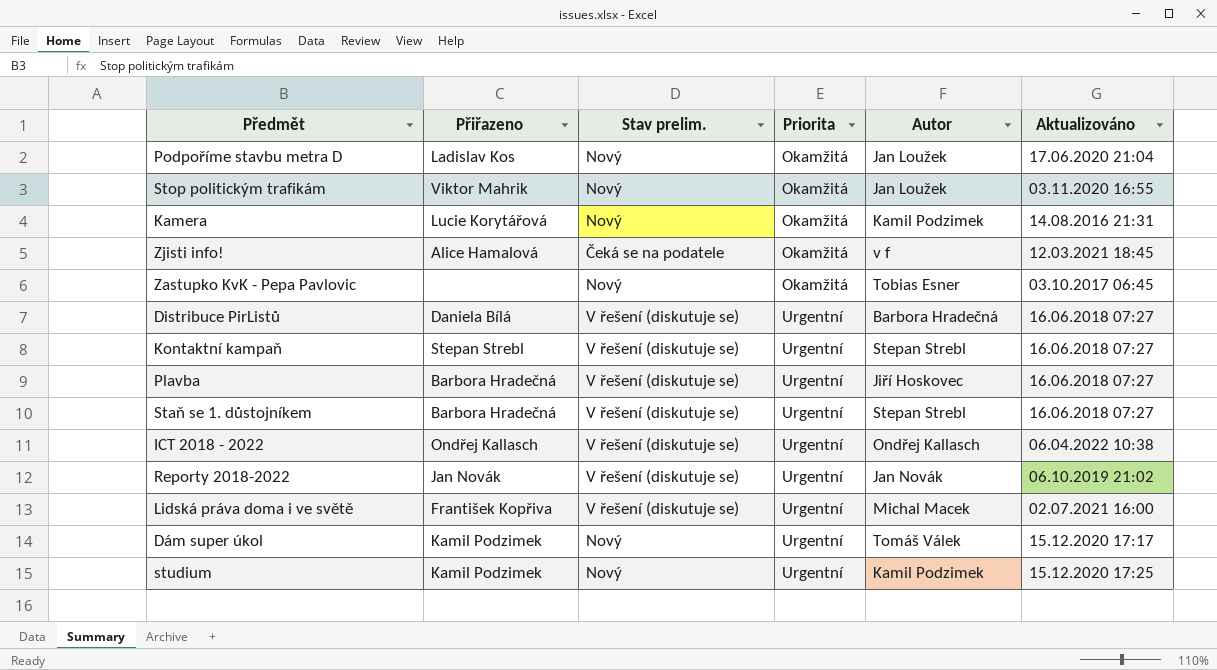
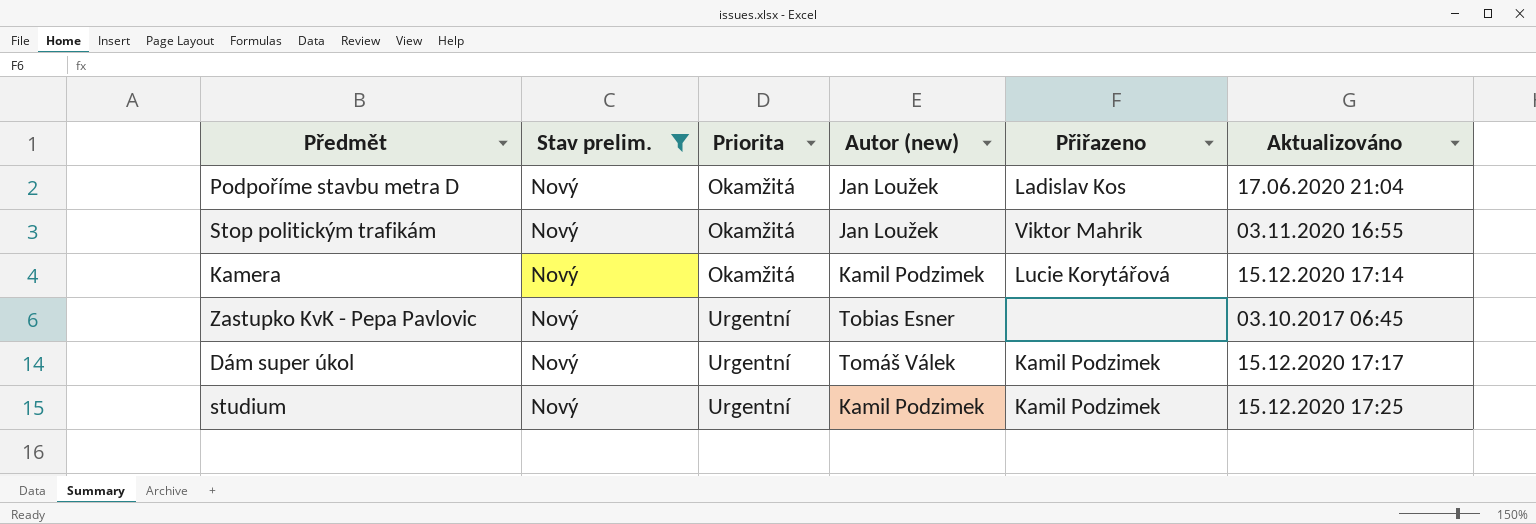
filter: none -> Stav prelim. = Nový
column name: Autor -> Autor (new)
column Přiřazeno | position: 2 -> 5
Kamera | Aktualizováno: 14.08.2016 21:31 -> 15.12.2020 17:14
Zastupko KvK - Pepa Pavlovic | Priorita: Okamžitá -> Urgentní

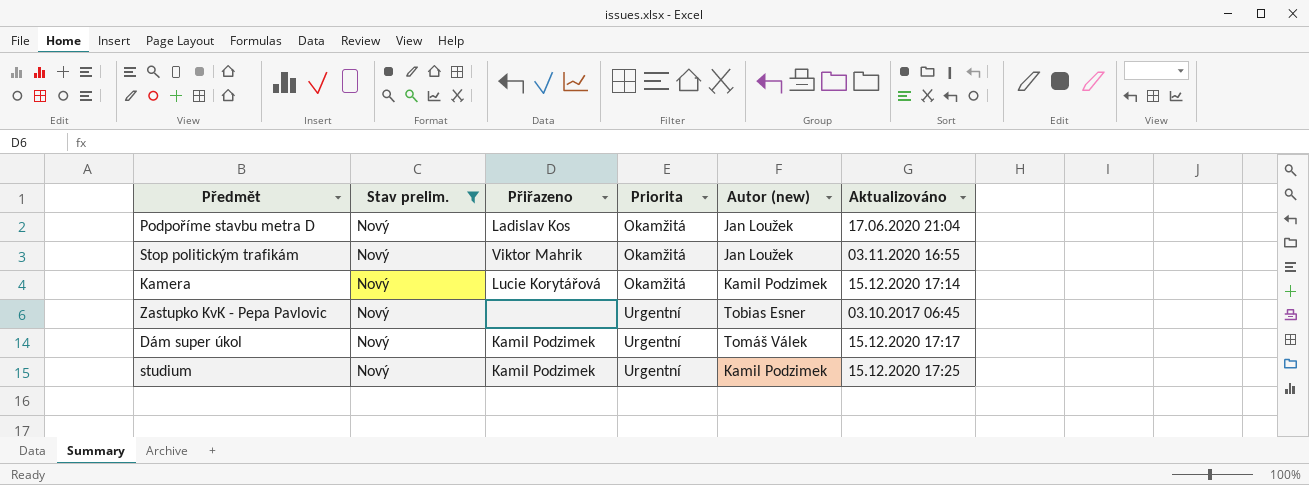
column Přiřazeno | position: 5 -> 3

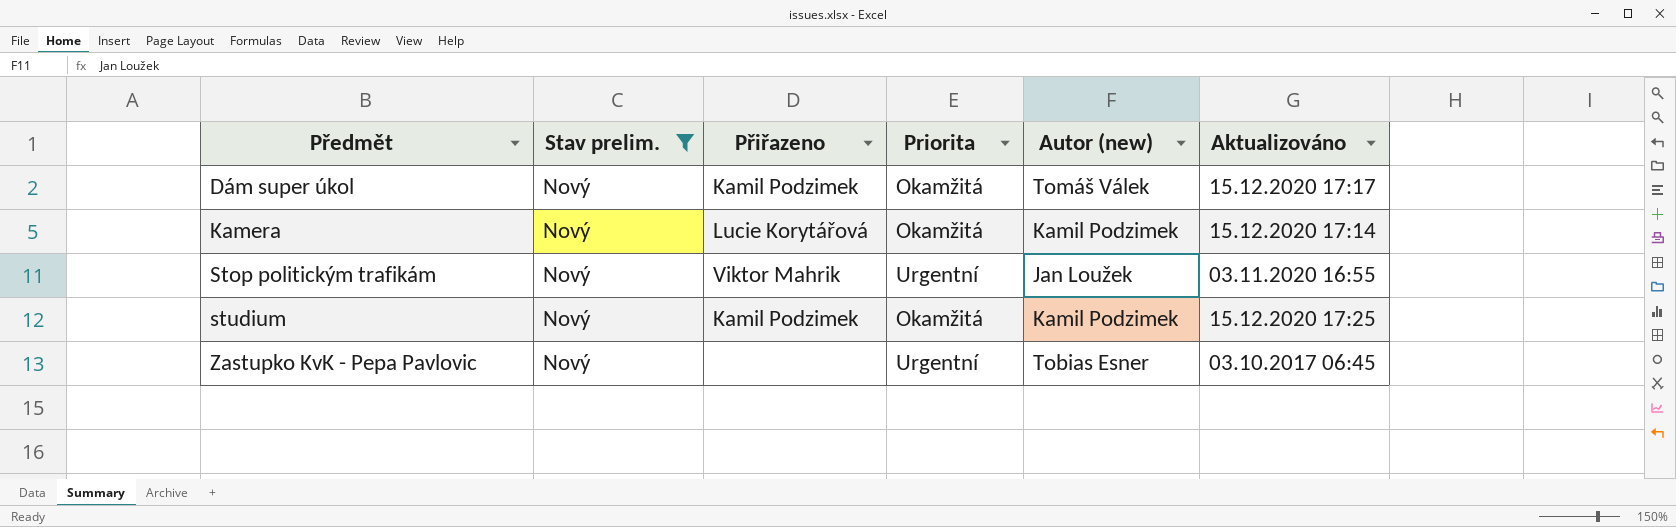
row order: Priorita ascending -> Předmět ascending
row Podpoříme stavbu metra D: Nový | Ladislav Kos | Okamžitá | Jan Loužek | 17.06.2020 21:04 -> none
Dám super úkol | Priorita: Urgentní -> Okamžitá
Stop politickým trafikám | Priorita: Okamžitá -> Urgentní
studium | Priorita: Urgentní -> Okamžitá

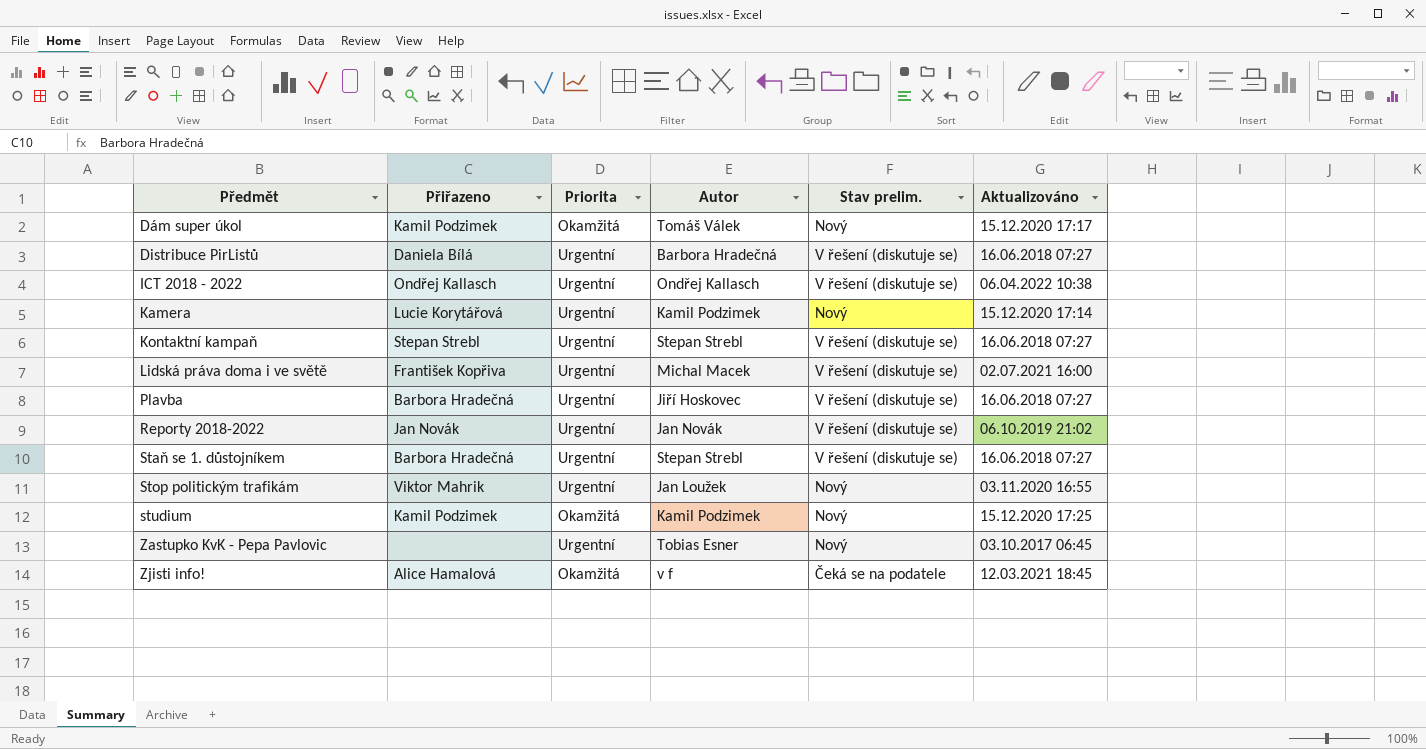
filter: Stav prelim. = Nový -> none
column name: Autor (new) -> Autor
column Stav prelim. | position: 2 -> 5
Kamera | Priorita: Okamžitá -> Urgentní

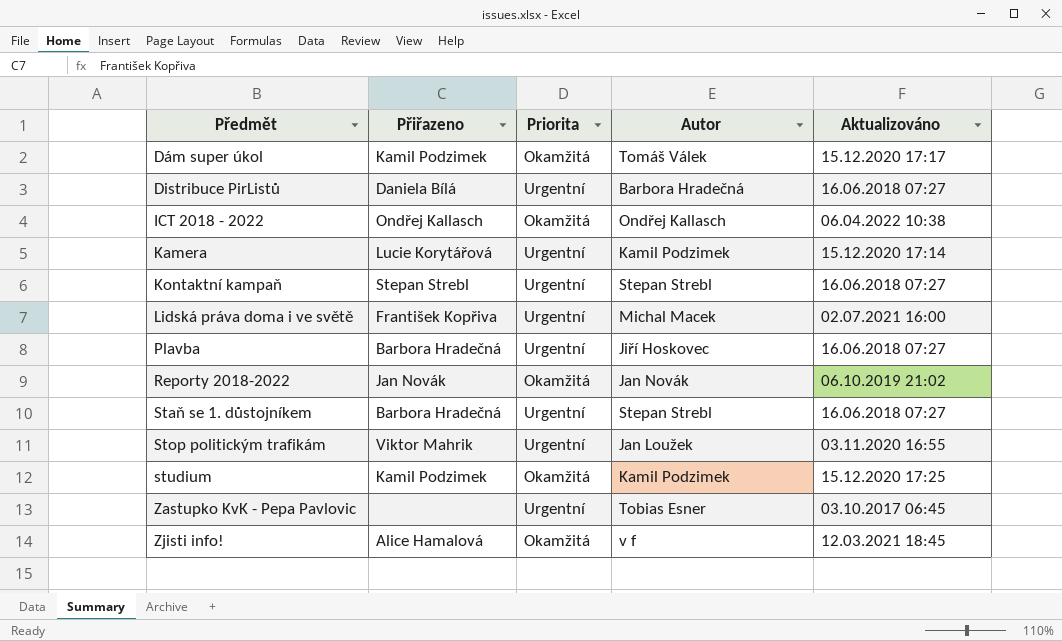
column Stav prelim. | position: 5 -> none
ICT 2018 - 2022 | Priorita: Urgentní -> Okamžitá
Reporty 2018-2022 | Priorita: Urgentní -> Okamžitá

